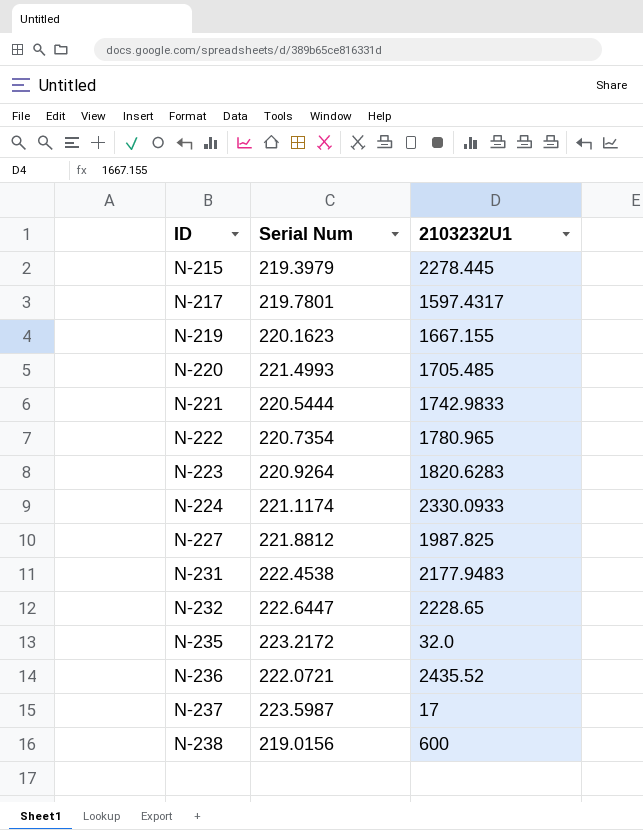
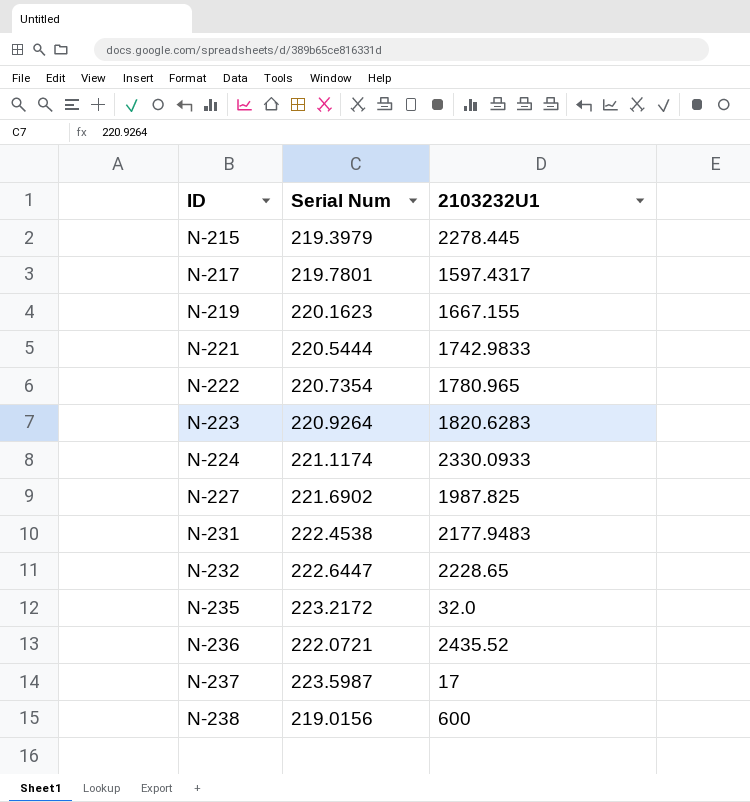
row N-220: 221.4993 | 1705.485 -> none
N-227 | Serial Num: 221.8812 -> 221.6902

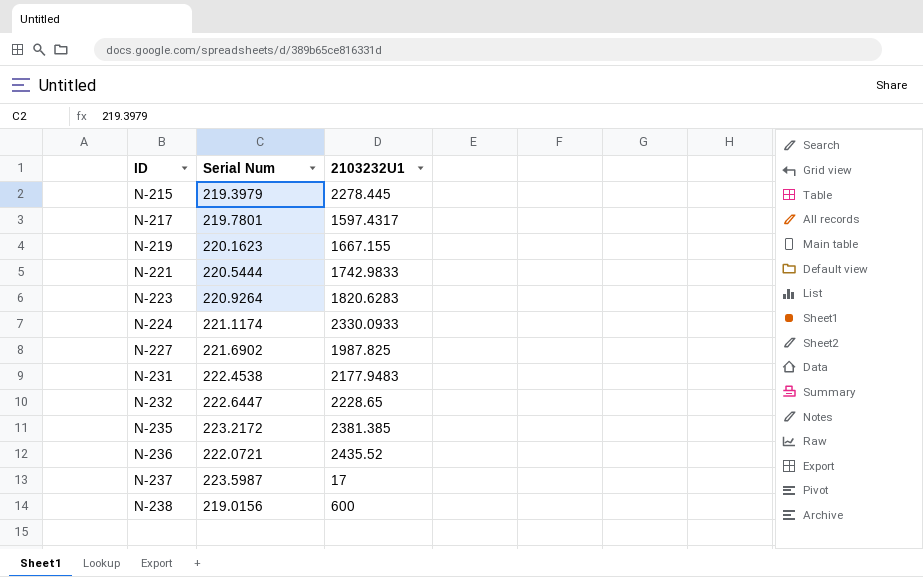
row N-222: 220.7354 | 1780.965 -> none
N-235 | 2103232U1: 32.0 -> 2381.385

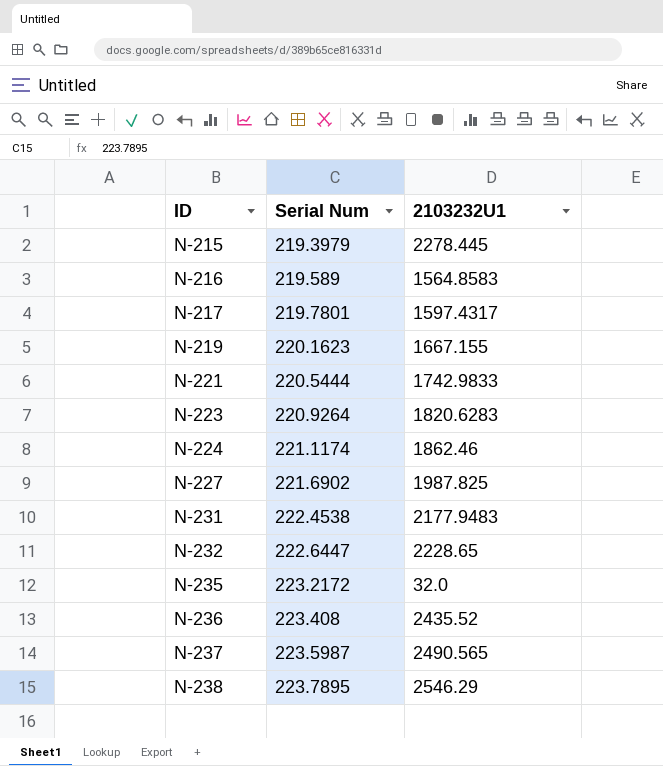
row N-216: none -> 219.589 | 1564.8583
N-224 | 2103232U1: 2330.0933 -> 1862.46
N-235 | 2103232U1: 2381.385 -> 32.0
N-236 | Serial Num: 222.0721 -> 223.408
N-237 | 2103232U1: 17 -> 2490.565
N-238 | Serial Num: 219.0156 -> 223.7895
N-238 | 2103232U1: 600 -> 2546.29

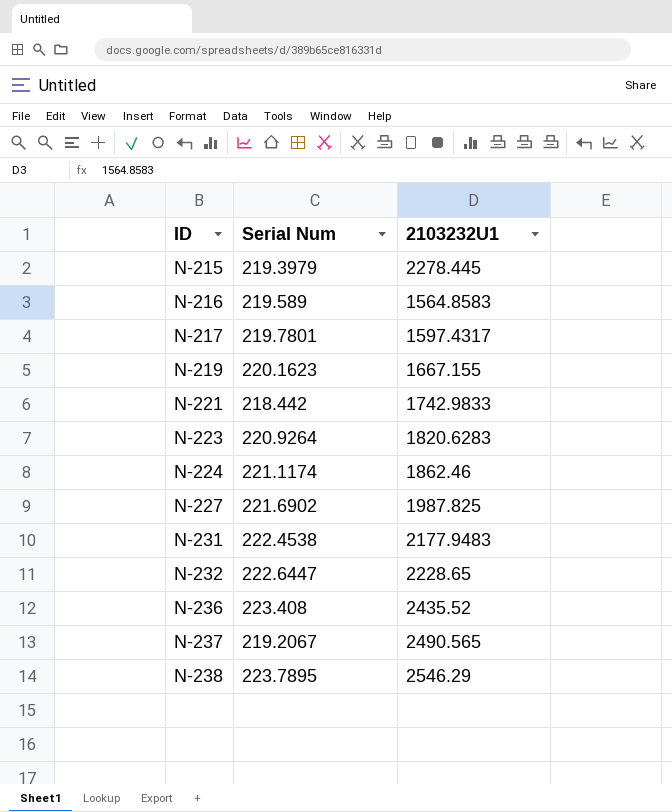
row N-235: 223.2172 | 32.0 -> none
N-221 | Serial Num: 220.5444 -> 218.442
N-237 | Serial Num: 223.5987 -> 219.2067

